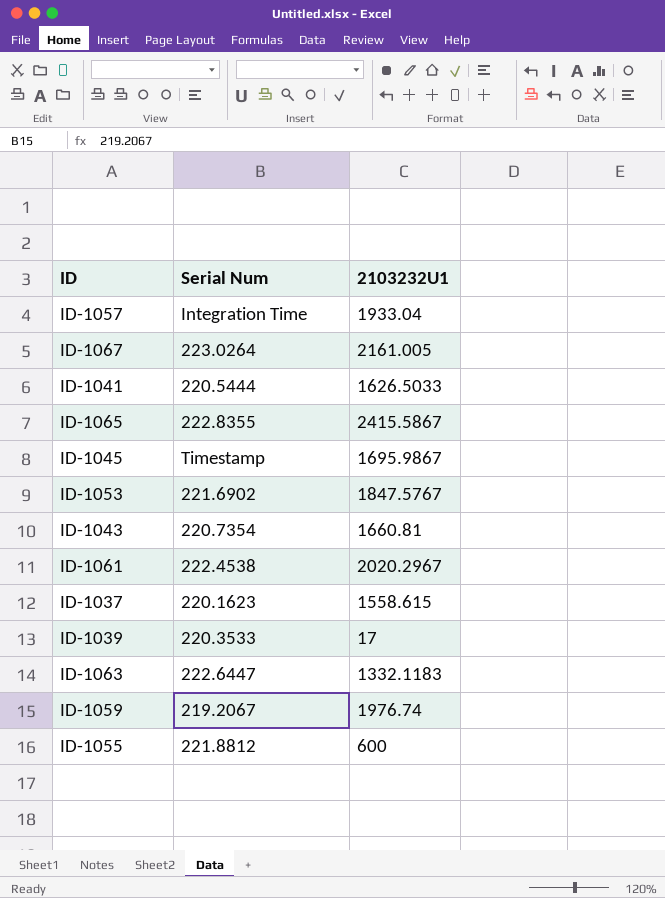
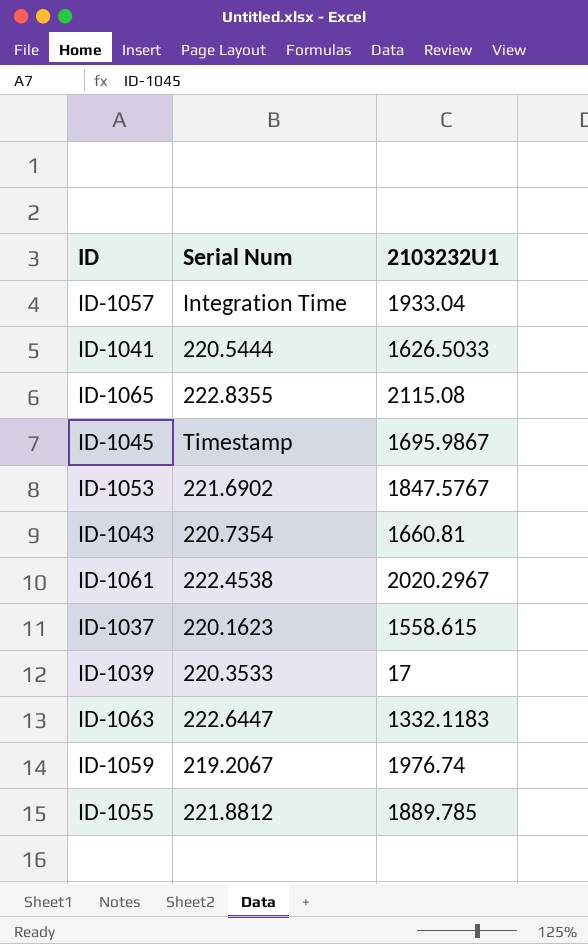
row ID-1067: 223.0264 | 2161.005 -> none
ID-1065 | 2103232U1: 2415.5867 -> 2115.08
ID-1055 | 2103232U1: 600 -> 1889.785

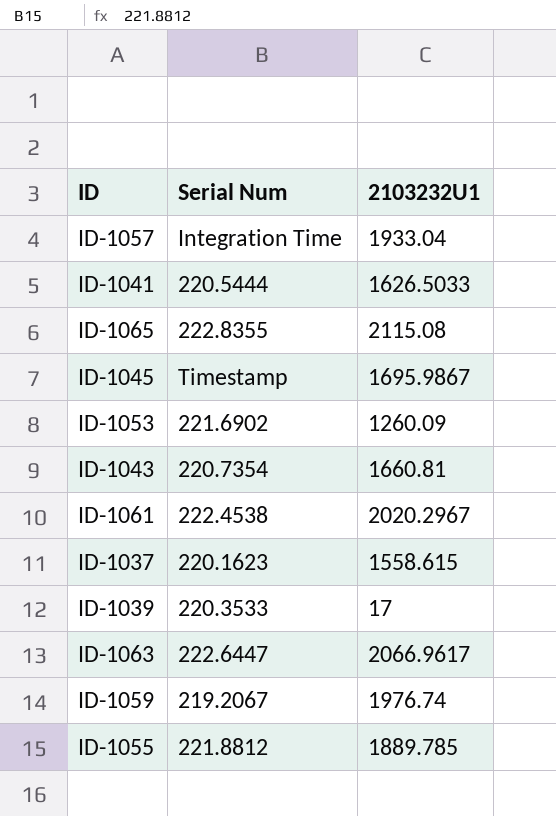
ID-1053 | 2103232U1: 1847.5767 -> 1260.09
ID-1063 | 2103232U1: 1332.1183 -> 2066.9617

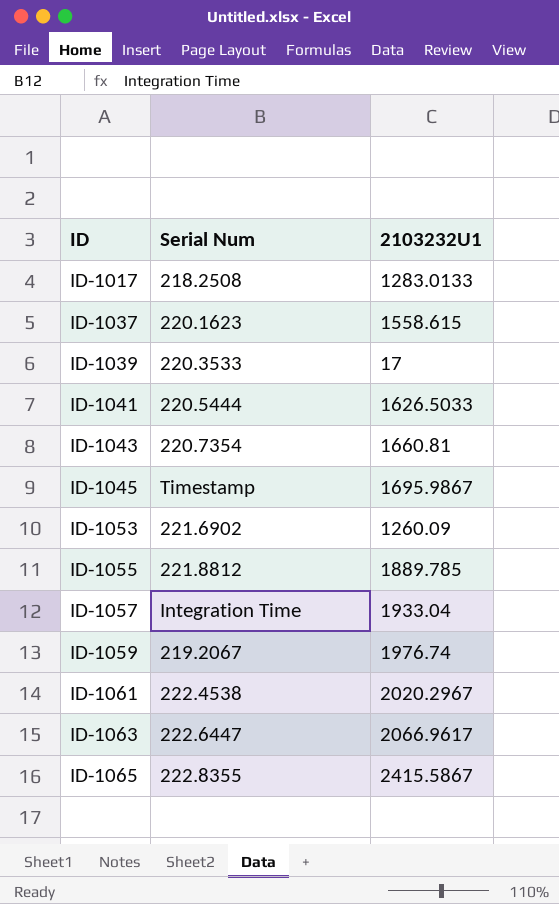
row order: none -> ID ascending
row ID-1017: none -> 218.2508 | 1283.0133
ID-1065 | 2103232U1: 2115.08 -> 2415.5867

